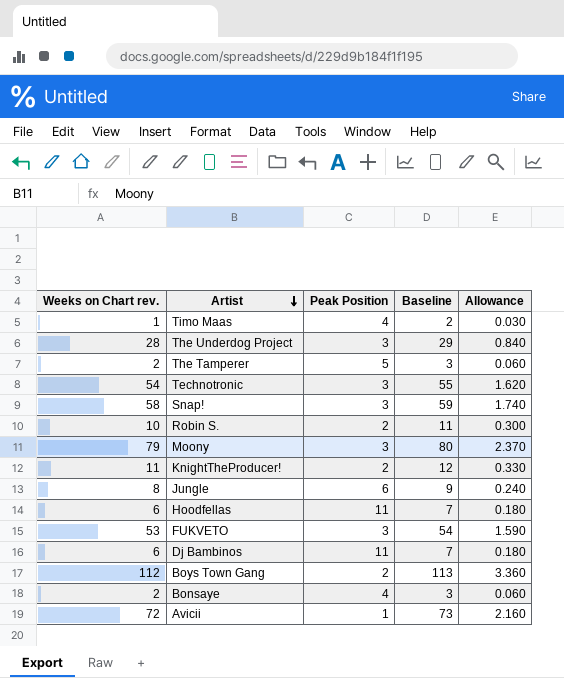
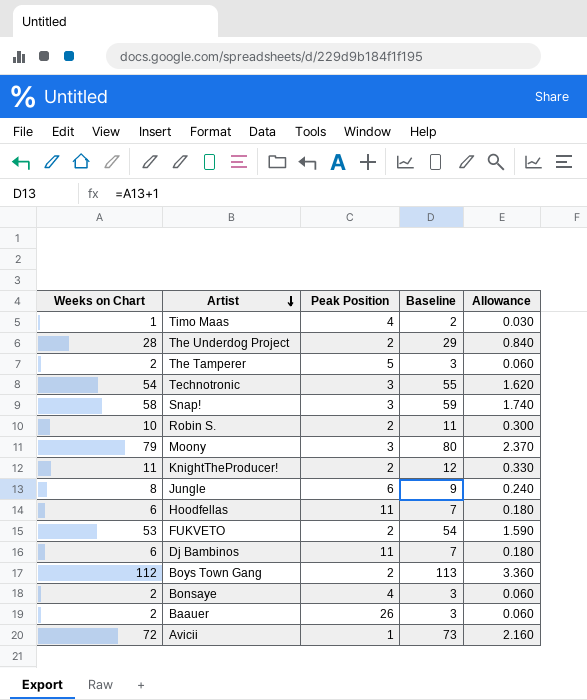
column name: Weeks on Chart rev. -> Weeks on Chart
The Underdog Project | Peak Position: 3 -> 2
FUKVETO | Peak Position: 3 -> 2
row Baauer: none -> 2 | 26 | 3 | 0.060

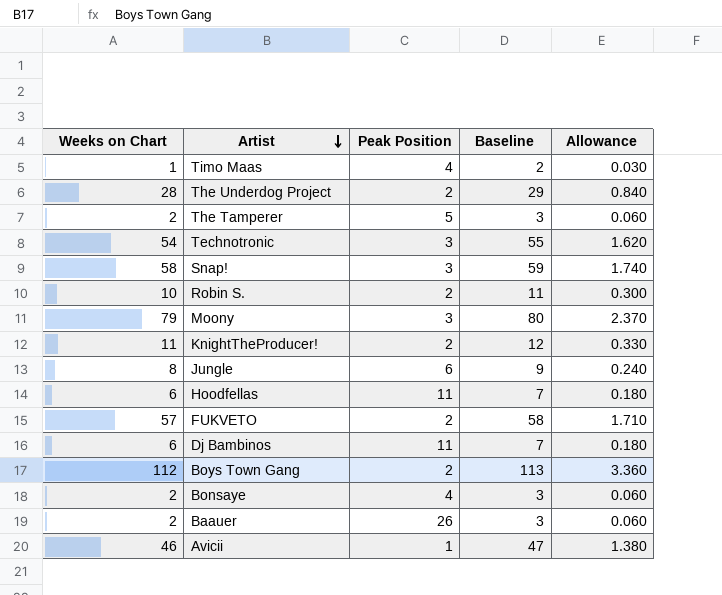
FUKVETO | Weeks on Chart: 53 -> 57
FUKVETO | Baseline: 54 -> 58
FUKVETO | Allowance: 1.590 -> 1.710
Avicii | Weeks on Chart: 72 -> 46
Avicii | Baseline: 73 -> 47
Avicii | Allowance: 2.160 -> 1.380

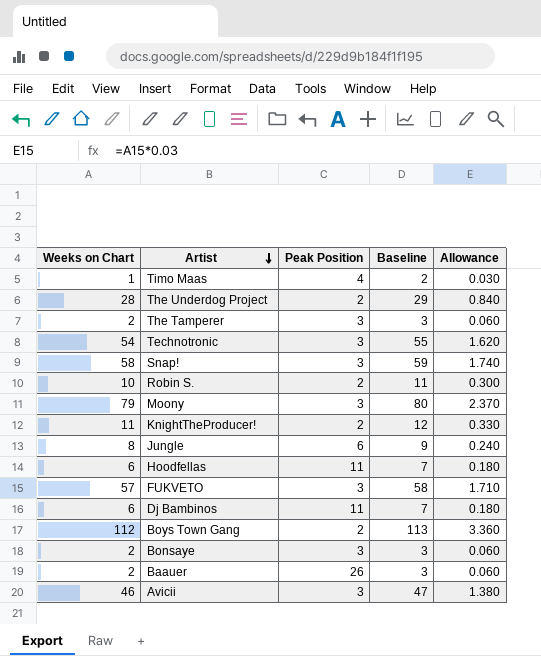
The Tamperer | Peak Position: 5 -> 3
FUKVETO | Peak Position: 2 -> 3
Bonsaye | Peak Position: 4 -> 3
Avicii | Peak Position: 1 -> 3

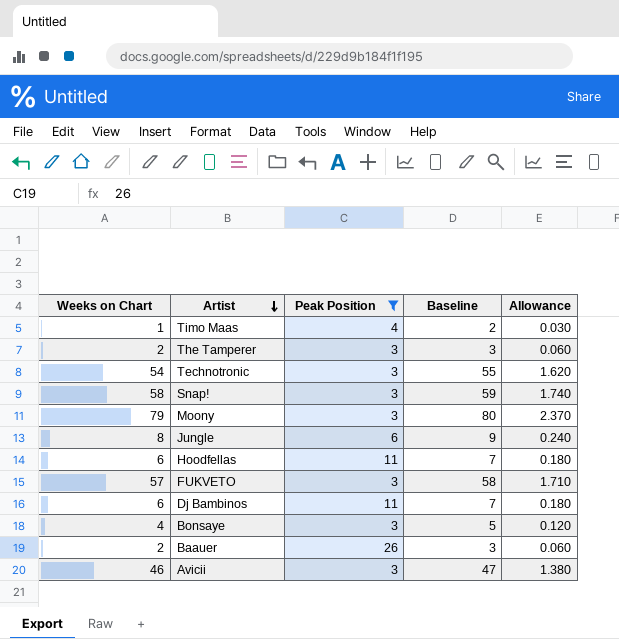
filter: none -> Peak Position != 2
Bonsaye | Weeks on Chart: 2 -> 4
Bonsaye | Baseline: 3 -> 5
Bonsaye | Allowance: 0.060 -> 0.120

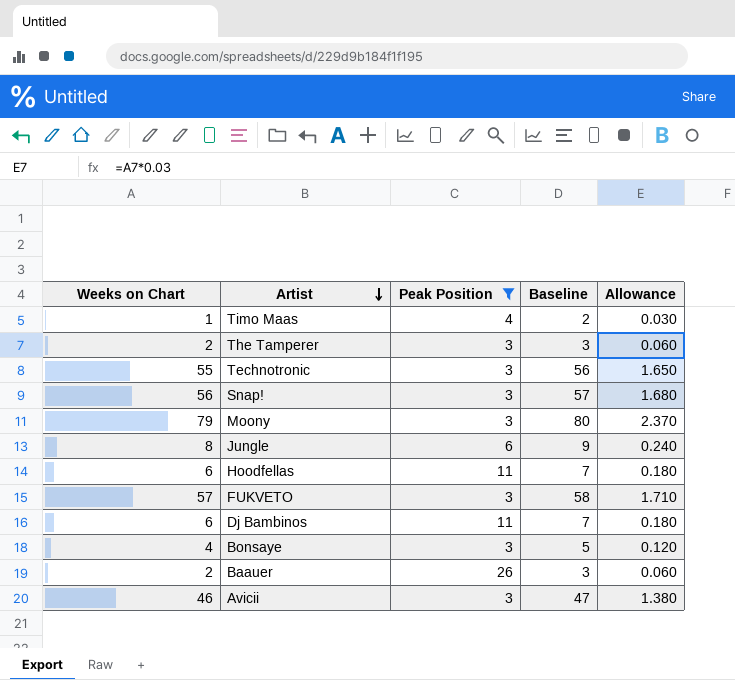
Technotronic | Weeks on Chart: 54 -> 55
Technotronic | Baseline: 55 -> 56
Technotronic | Allowance: 1.620 -> 1.650
Snap! | Weeks on Chart: 58 -> 56
Snap! | Baseline: 59 -> 57
Snap! | Allowance: 1.740 -> 1.680

